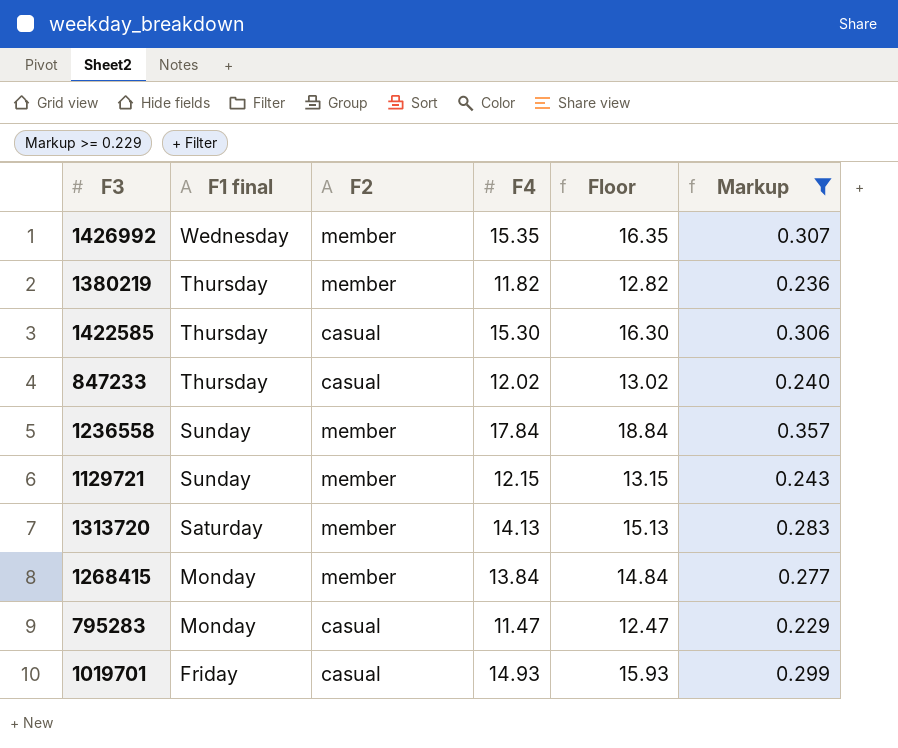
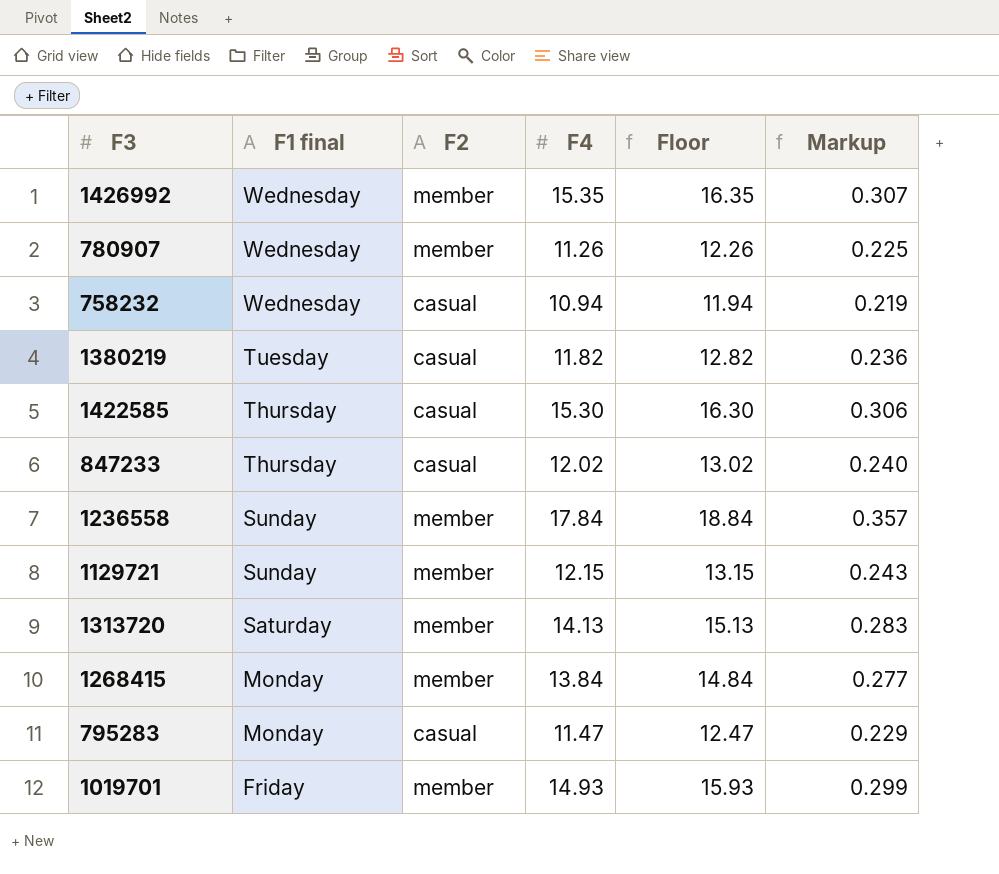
filter: Markup >= 0.229 -> none
1380219 | F1 final: Thursday -> Tuesday
1380219 | F2: member -> casual
1019701 | F2: casual -> member

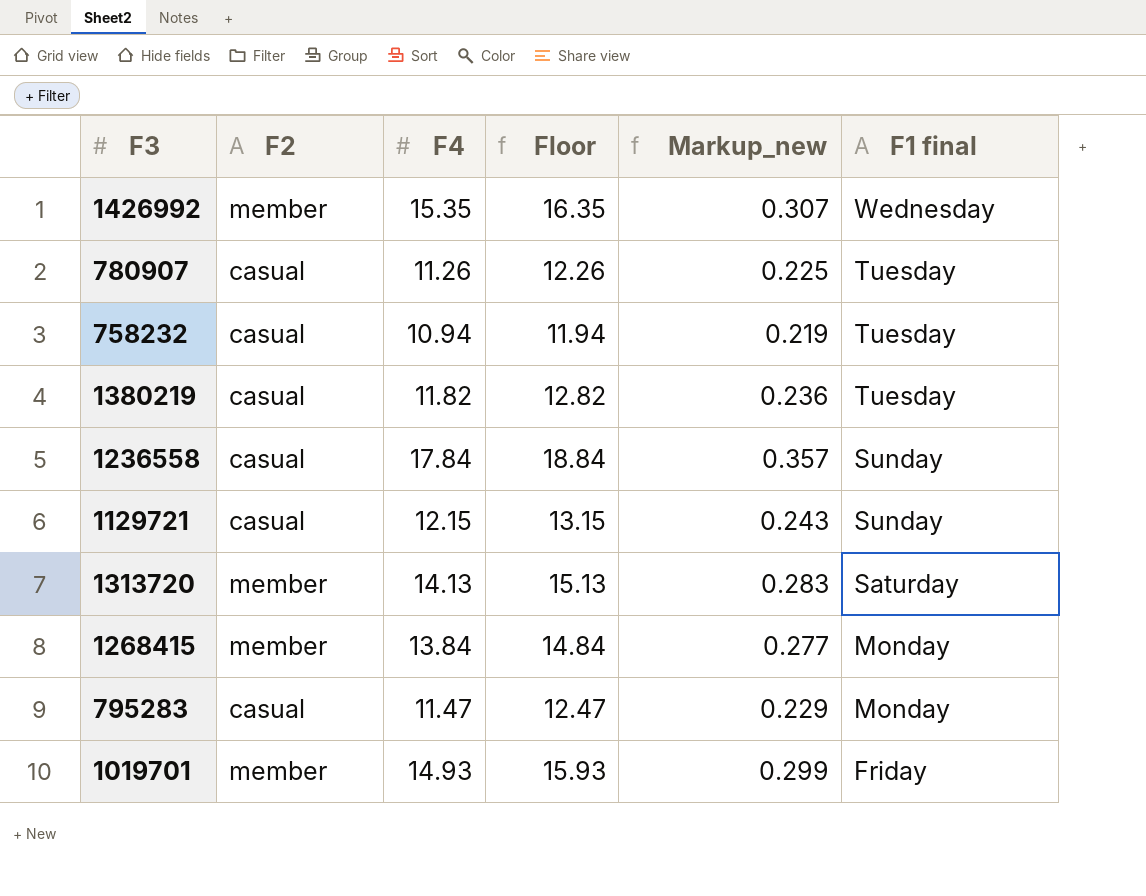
column name: Markup -> Markup_new
column F1 final | position: 2 -> 6
row 1422585: Thursday | casual | 15.30 | 16.30 | 0.306 -> none
row 847233: Thursday | casual | 12.02 | 13.02 | 0.240 -> none
780907 | F2: member -> casual
780907 | F1 final: Wednesday -> Tuesday
758232 | F1 final: Wednesday -> Tuesday
1236558 | F2: member -> casual
1129721 | F2: member -> casual

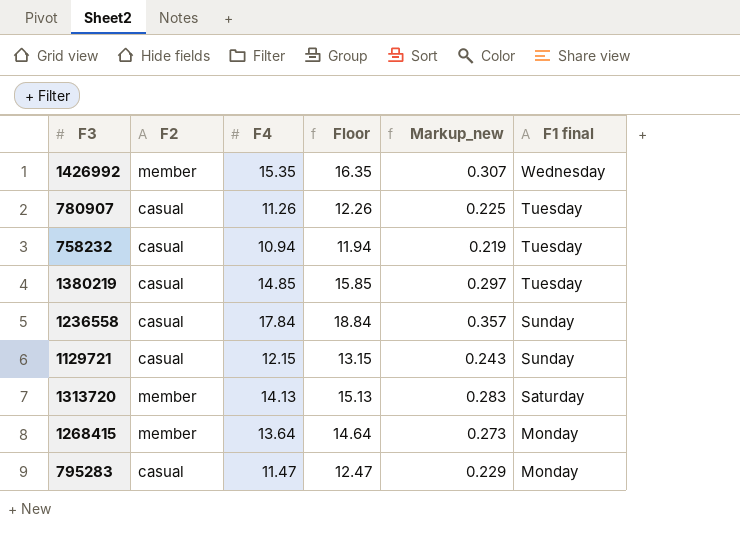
row 1019701: member | 14.93 | 15.93 | 0.299 | Friday -> none
1380219 | F4: 11.82 -> 14.85
1380219 | Floor: 12.82 -> 15.85
1380219 | Markup_new: 0.236 -> 0.297
1268415 | F4: 13.84 -> 13.64
1268415 | Floor: 14.84 -> 14.64
1268415 | Markup_new: 0.277 -> 0.273

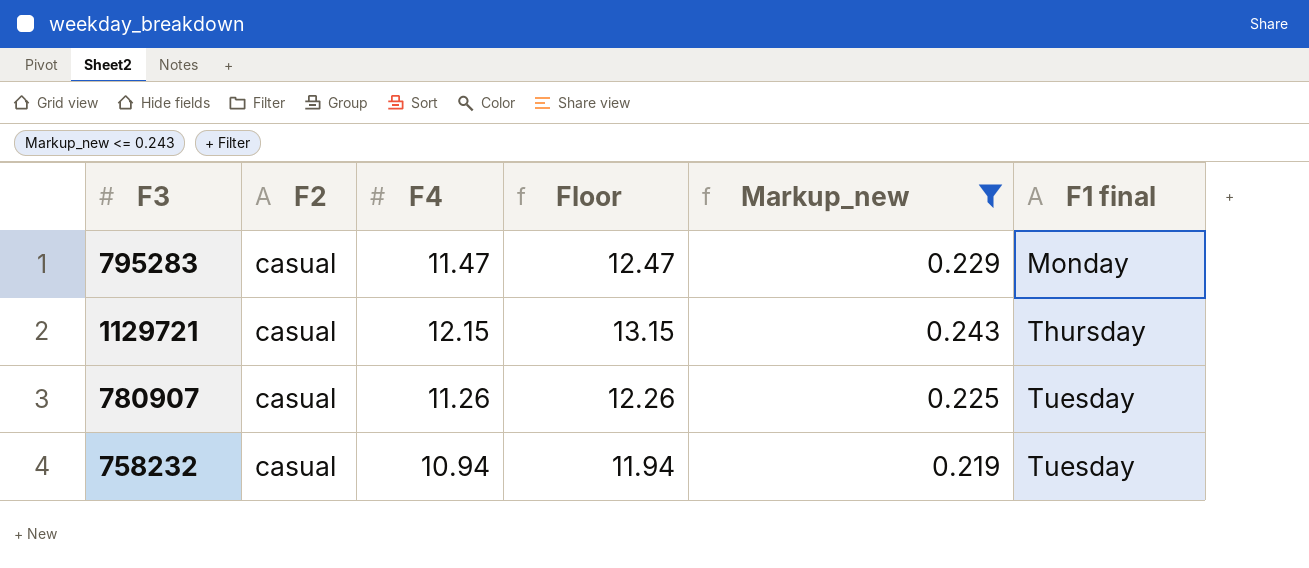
filter: none -> Markup_new <= 0.243
row order: F1 final descending -> F1 final ascending
1129721 | F1 final: Sunday -> Thursday

